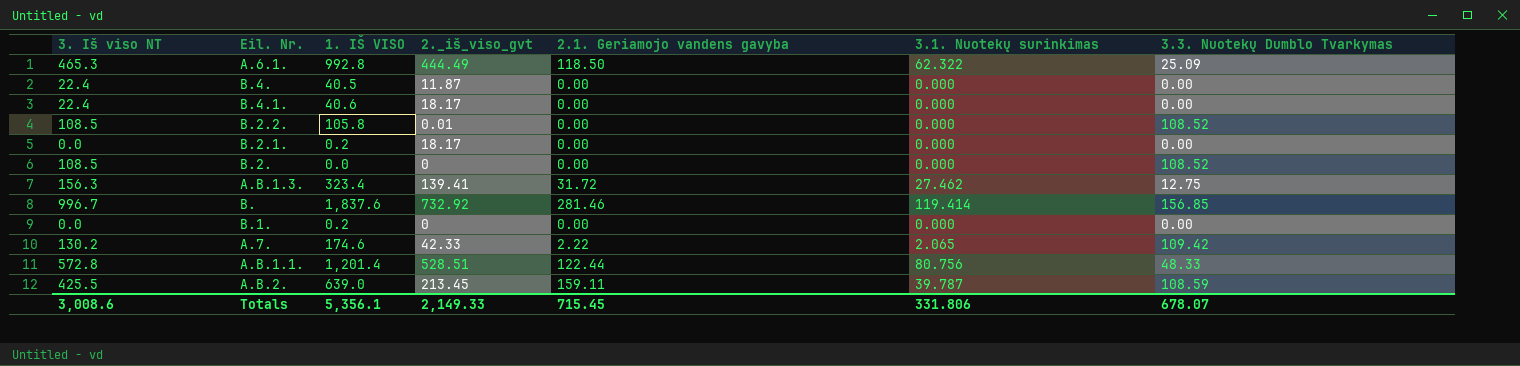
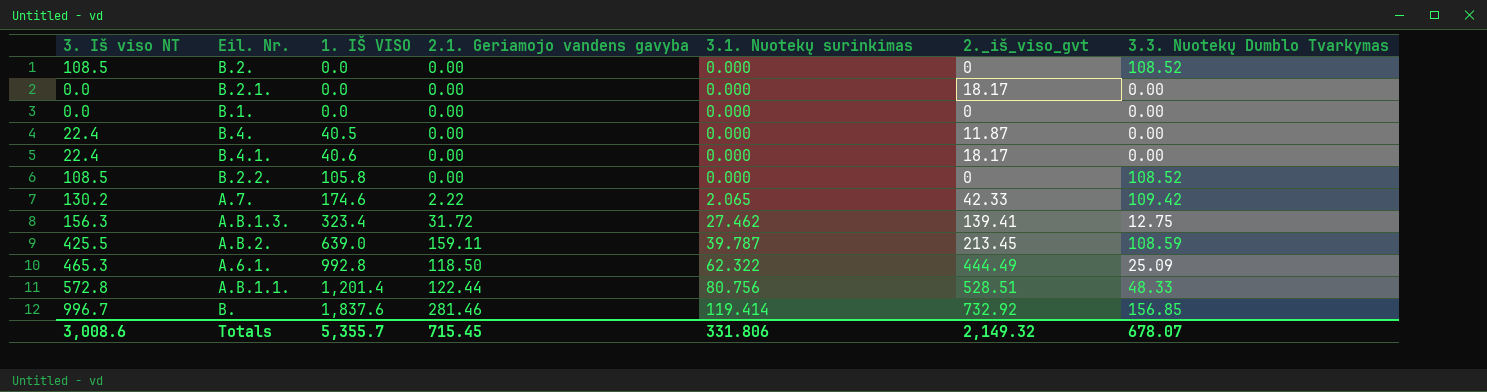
row order: none -> 1. IŠ VISO ascending
column 2._iš_viso_gvt | position: 4 -> 6
B.2.1. | 1. IŠ VISO: 0.2 -> 0.0
B.1. | 1. IŠ VISO: 0.2 -> 0.0
B.2.2. | 2._iš_viso_gvt: 0.01 -> 0
Totals | 1. IŠ VISO: 5,356.1 -> 5,355.7
Totals | 2._iš_viso_gvt: 2,149.33 -> 2,149.32

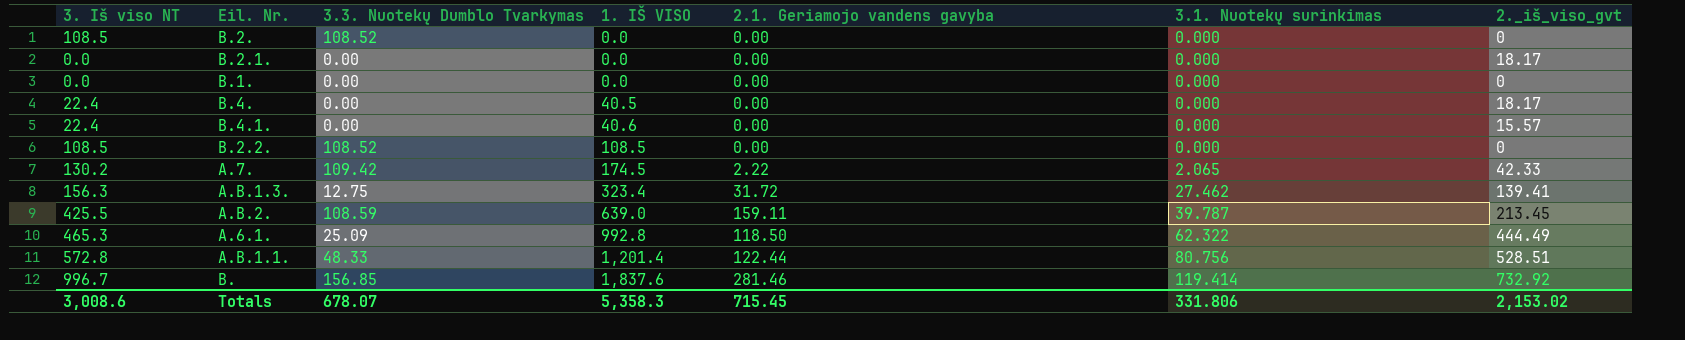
column 3.3. Nuotekų Dumblo Tvarkymas | position: 7 -> 3
B.4. | 2._iš_viso_gvt: 11.87 -> 18.17
B.4.1. | 2._iš_viso_gvt: 18.17 -> 15.57
B.2.2. | 1. IŠ VISO: 105.8 -> 108.5
A.7. | 1. IŠ VISO: 174.6 -> 174.5
Totals | 1. IŠ VISO: 5,355.7 -> 5,358.3
Totals | 2._iš_viso_gvt: 2,149.32 -> 2,153.02

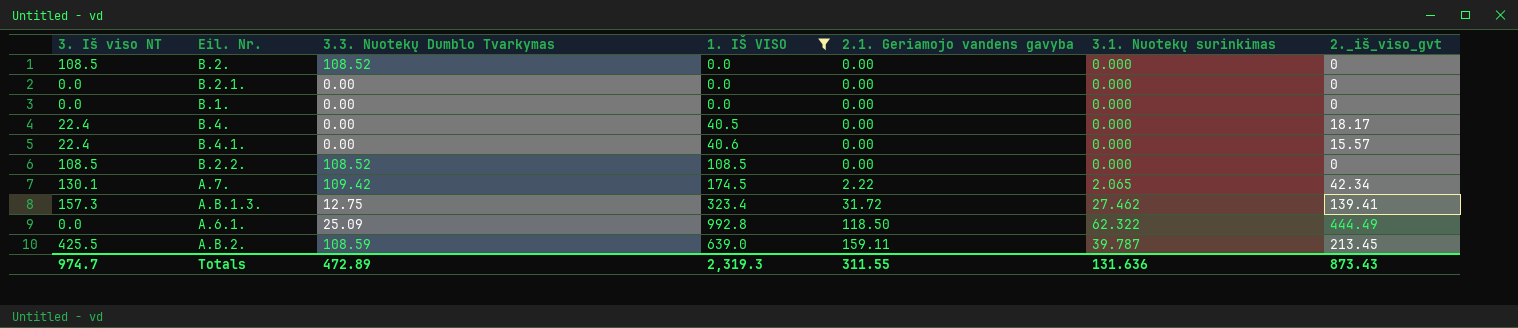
filter: none -> 1. IŠ VISO <= 992.8
row order: 1. IŠ VISO ascending -> 2.1. Geriamojo vandens gavyba ascending
B.2.1. | 2._iš_viso_gvt: 18.17 -> 0
A.7. | 3. Iš viso NT: 130.2 -> 130.1
A.7. | 2._iš_viso_gvt: 42.33 -> 42.34
A.B.1.3. | 3. Iš viso NT: 156.3 -> 157.3
A.6.1. | 3. Iš viso NT: 465.3 -> 0.0
Totals | 3. Iš viso NT: 3,008.6 -> 974.7
Totals | 3.3. Nuotekų Dumblo Tvarkymas: 678.07 -> 472.89
Totals | 1. IŠ VISO: 5,358.3 -> 2,319.3
Totals | 2.1. Geriamojo vandens gavyba: 715.45 -> 311.55
Totals | 3.1. Nuotekų surinkimas: 331.806 -> 131.636
Totals | 2._iš_viso_gvt: 2,153.02 -> 873.43

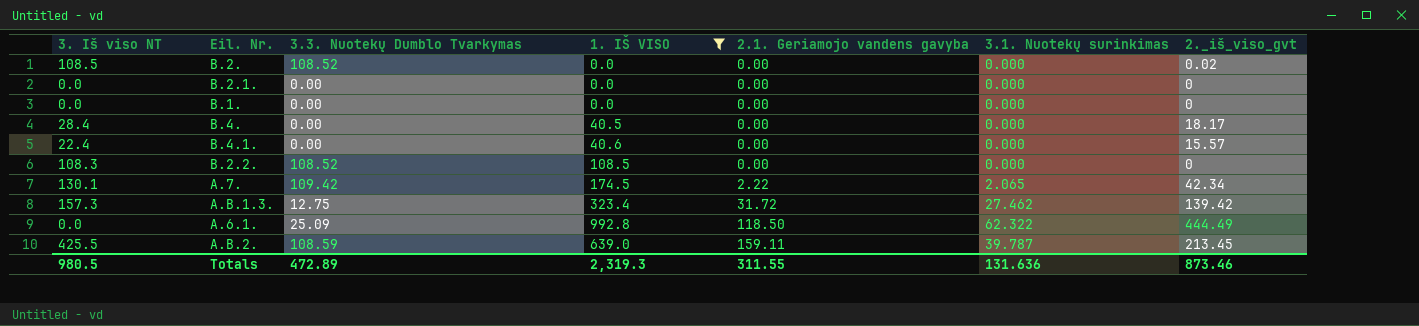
B.2. | 2._iš_viso_gvt: 0 -> 0.02
B.4. | 3. Iš viso NT: 22.4 -> 28.4
B.2.2. | 3. Iš viso NT: 108.5 -> 108.3
A.B.1.3. | 2._iš_viso_gvt: 139.41 -> 139.42
Totals | 3. Iš viso NT: 974.7 -> 980.5
Totals | 2._iš_viso_gvt: 873.43 -> 873.46

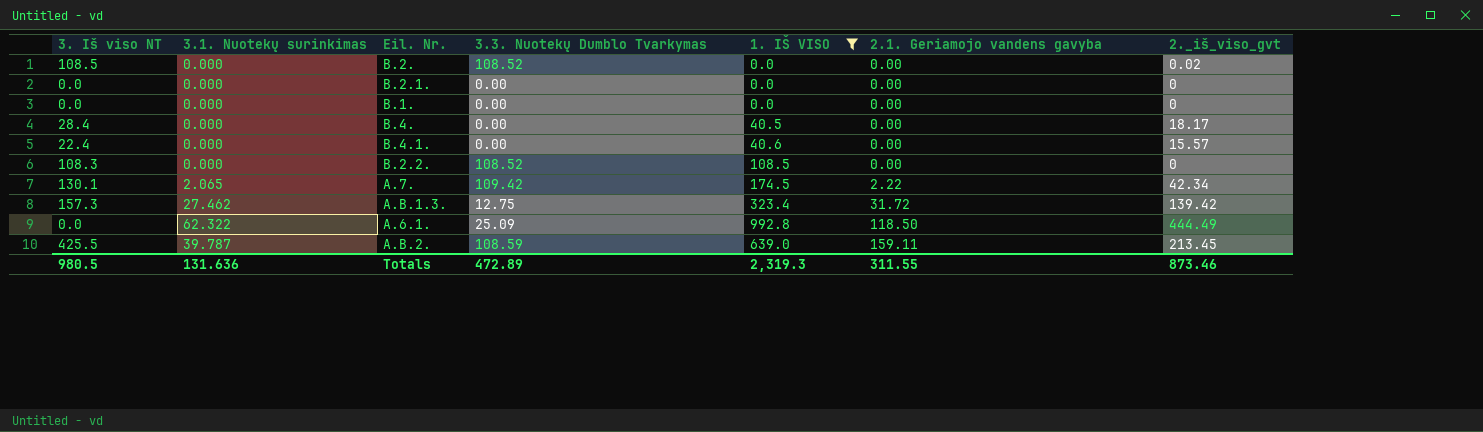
column 3.1. Nuotekų surinkimas | position: 6 -> 2

